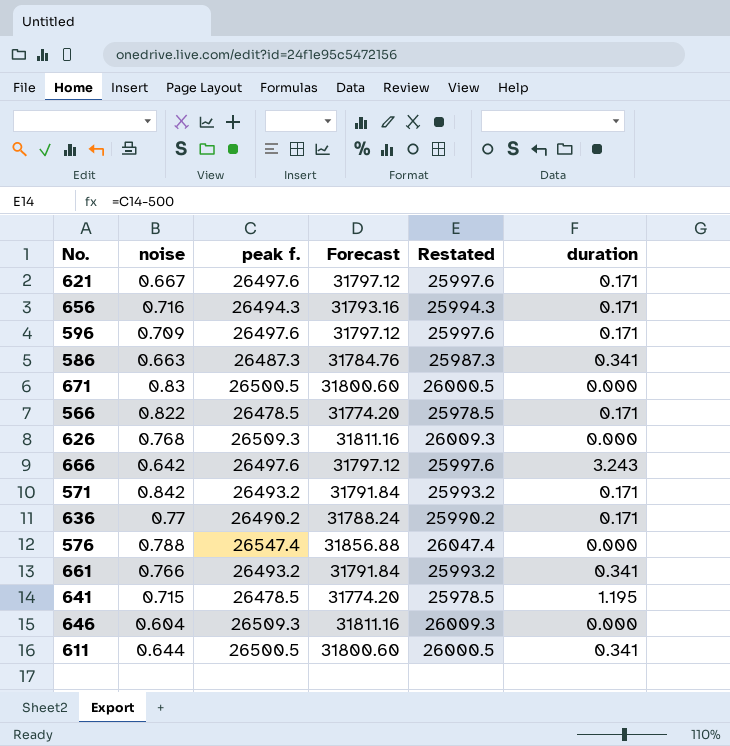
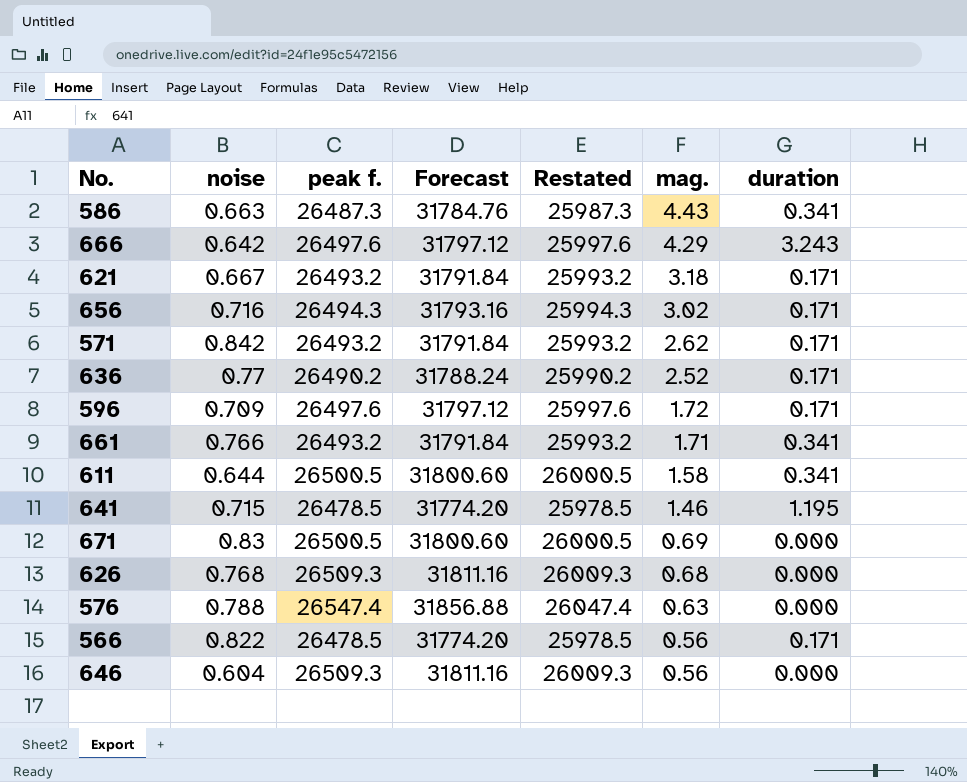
row order: none -> mag. descending
column mag. | position: none -> 6
621 | peak f.: 26497.6 -> 26493.2
621 | Forecast: 31797.12 -> 31791.84
621 | Restated: 25997.6 -> 25993.2

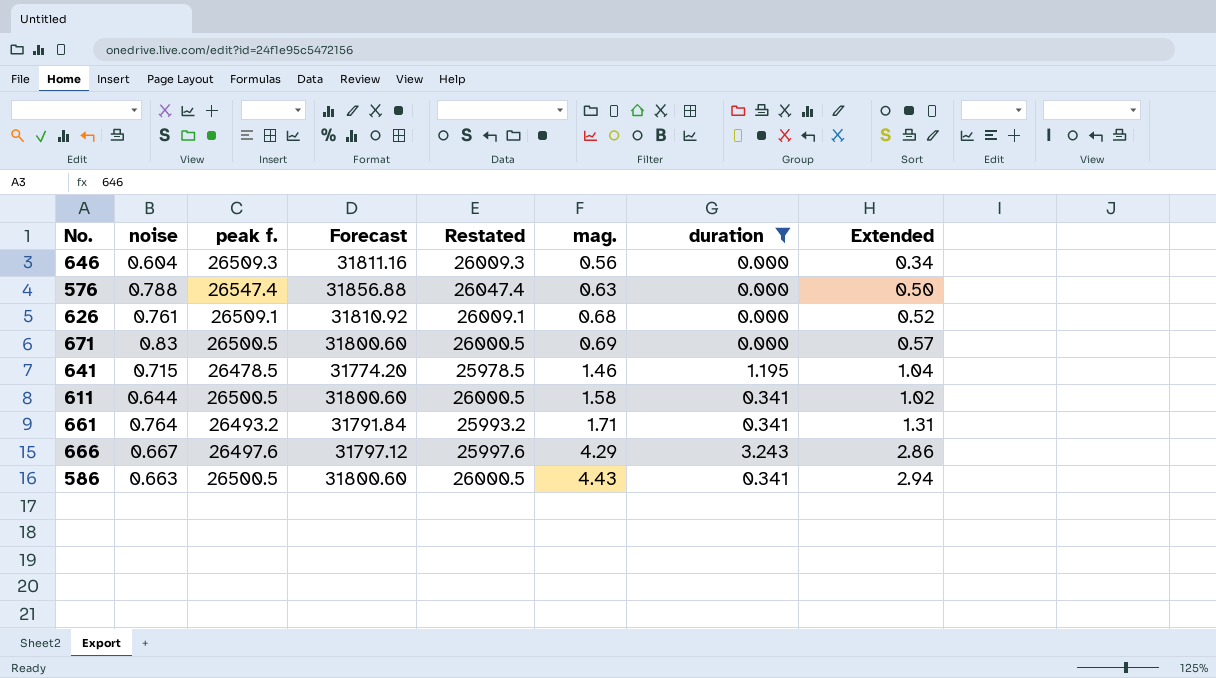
filter: none -> duration != 0.171
row order: mag. descending -> mag. ascending
column Extended | formula: none -> [noise] * [mag.]
626 | noise: 0.768 -> 0.761
626 | peak f.: 26509.3 -> 26509.1
626 | Forecast: 31811.16 -> 31810.92
626 | Restated: 26009.3 -> 26009.1
661 | noise: 0.766 -> 0.764
666 | noise: 0.642 -> 0.667
586 | peak f.: 26487.3 -> 26500.5
586 | Forecast: 31784.76 -> 31800.60
586 | Restated: 25987.3 -> 26000.5

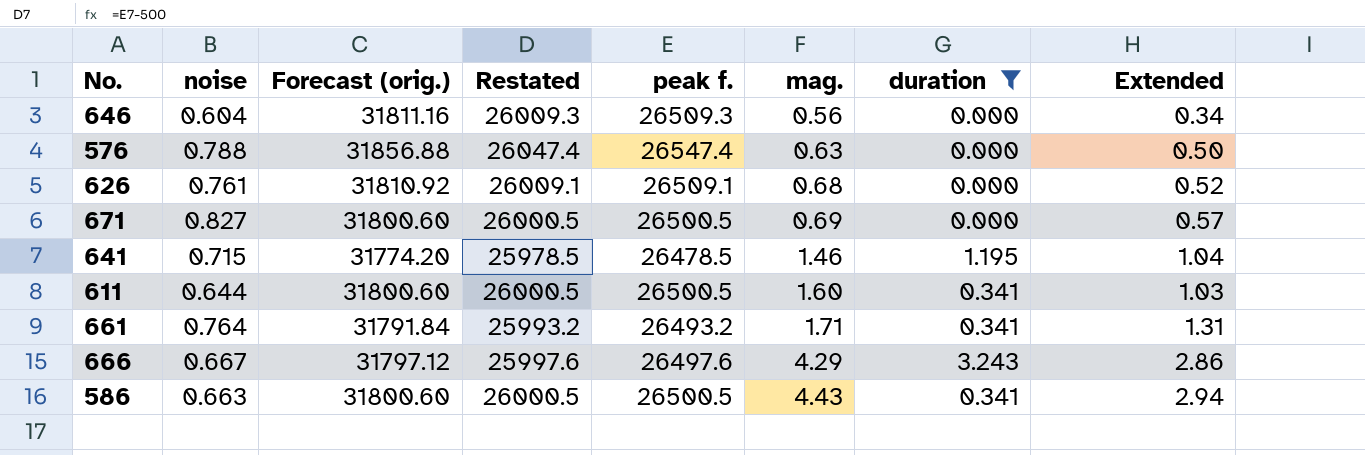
column name: Forecast -> Forecast (orig.)
column peak f. | position: 3 -> 5
671 | noise: 0.83 -> 0.827
611 | mag.: 1.58 -> 1.60
611 | Extended: 1.02 -> 1.03

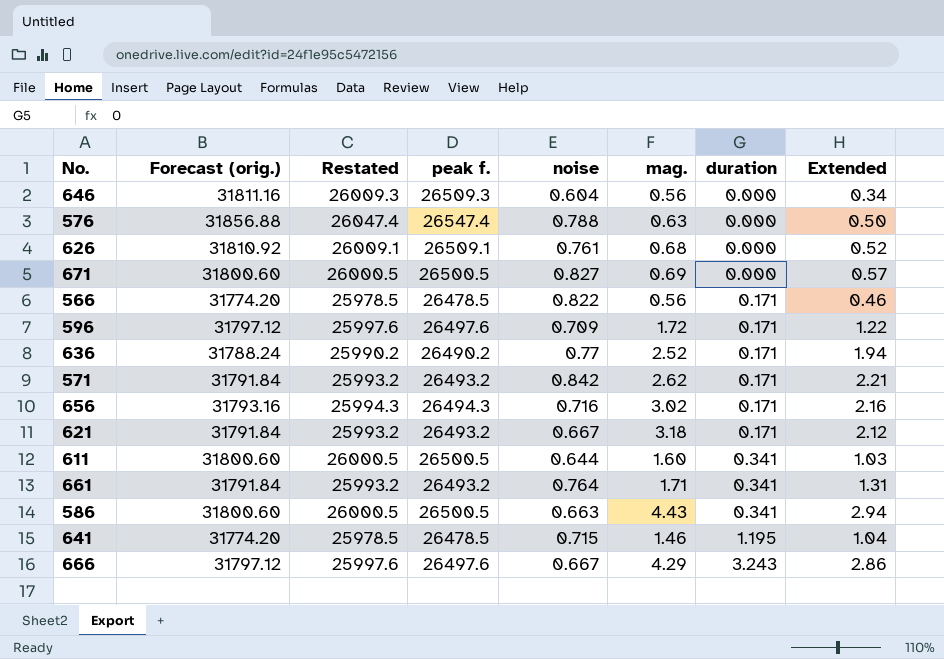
filter: duration != 0.171 -> none
row order: mag. ascending -> duration ascending
column noise | position: 2 -> 5

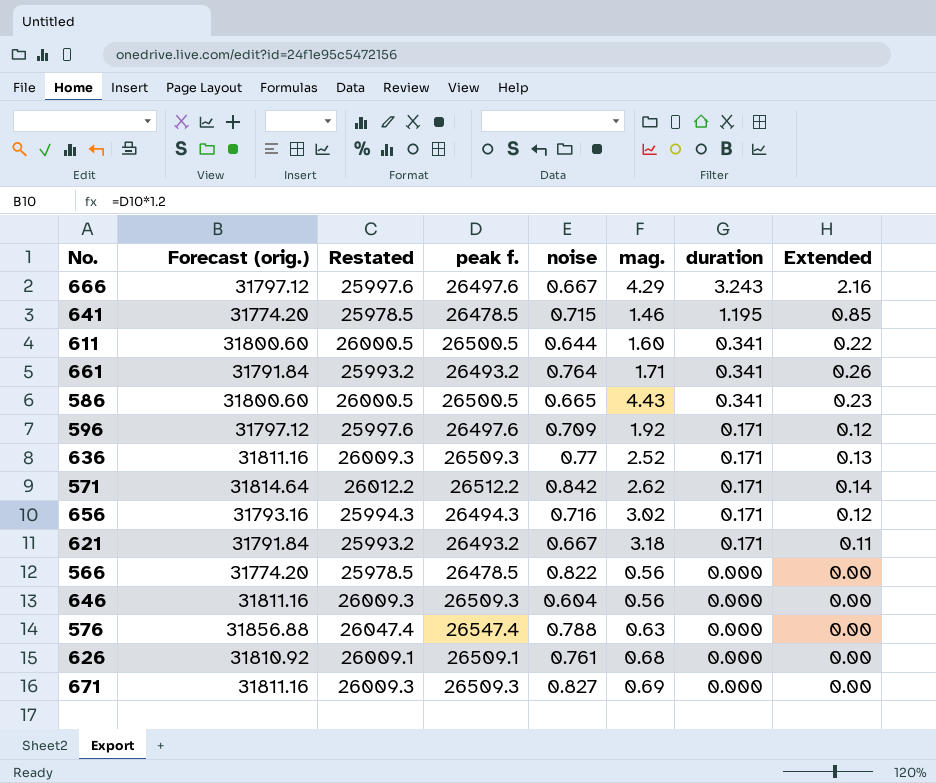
row order: duration ascending -> duration descending
column Extended | formula: [noise] * [mag.] -> [noise] * [duration]
586 | noise: 0.663 -> 0.665
596 | mag.: 1.72 -> 1.92
636 | Forecast (orig.): 31788.24 -> 31811.16
636 | Restated: 25990.2 -> 26009.3
636 | peak f.: 26490.2 -> 26509.3
571 | Forecast (orig.): 31791.84 -> 31814.64
571 | Restated: 25993.2 -> 26012.2
571 | peak f.: 26493.2 -> 26512.2
566 | duration: 0.171 -> 0.000
671 | Forecast (orig.): 31800.60 -> 31811.16
671 | Restated: 26000.5 -> 26009.3
671 | peak f.: 26500.5 -> 26509.3

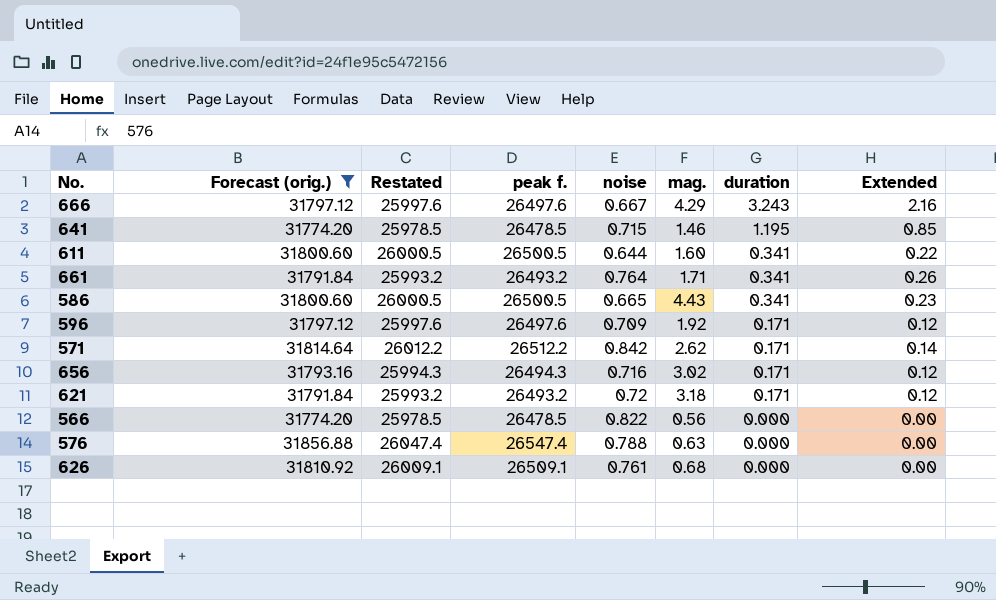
filter: none -> Forecast (orig.) != 31811.16
621 | noise: 0.667 -> 0.72
621 | Extended: 0.11 -> 0.12

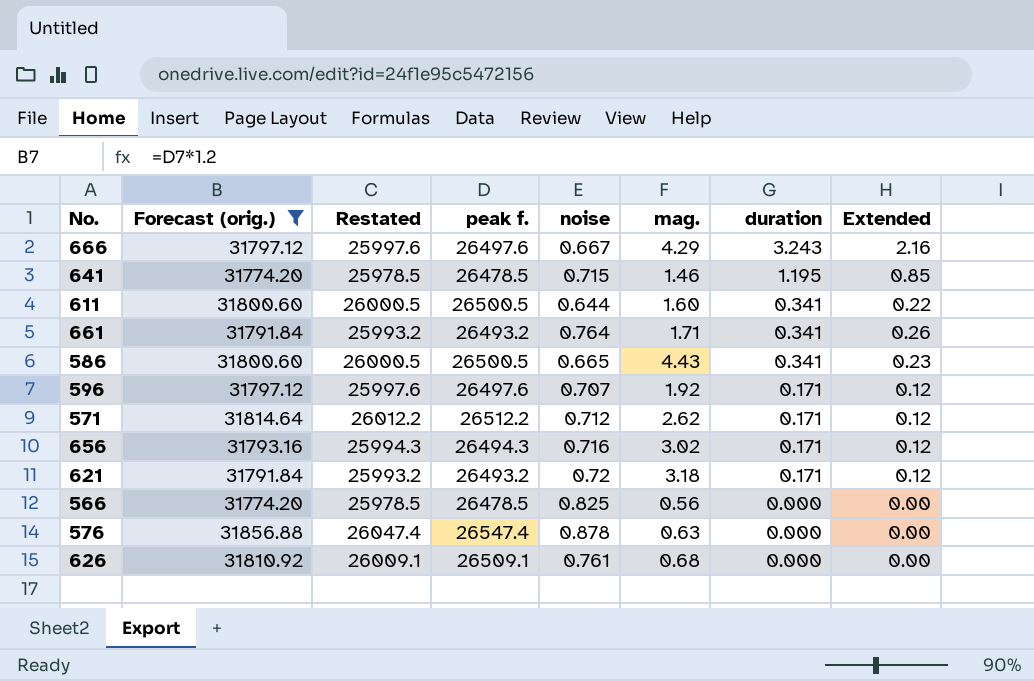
596 | noise: 0.709 -> 0.707
571 | noise: 0.842 -> 0.712
571 | Extended: 0.14 -> 0.12
566 | noise: 0.822 -> 0.825
576 | noise: 0.788 -> 0.878

